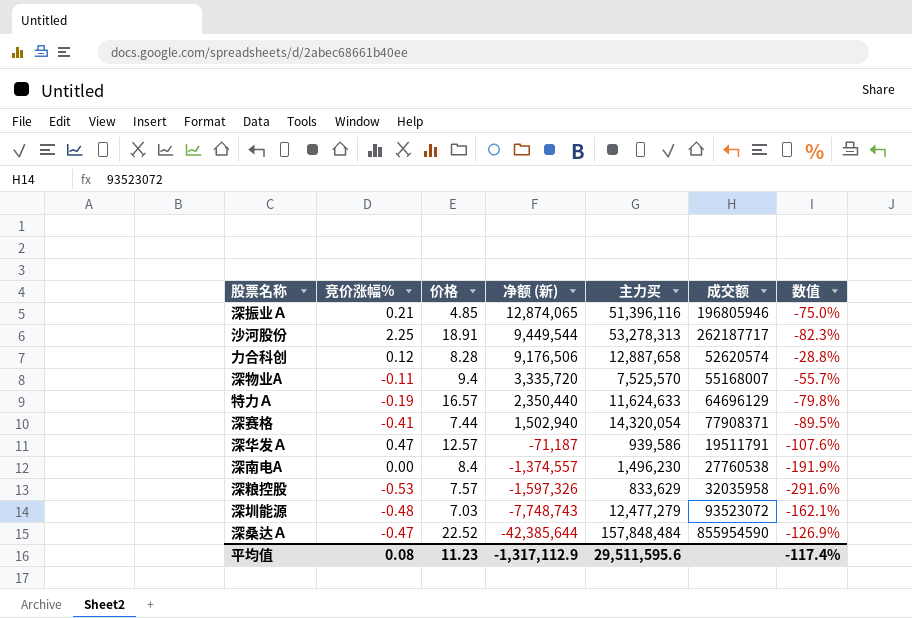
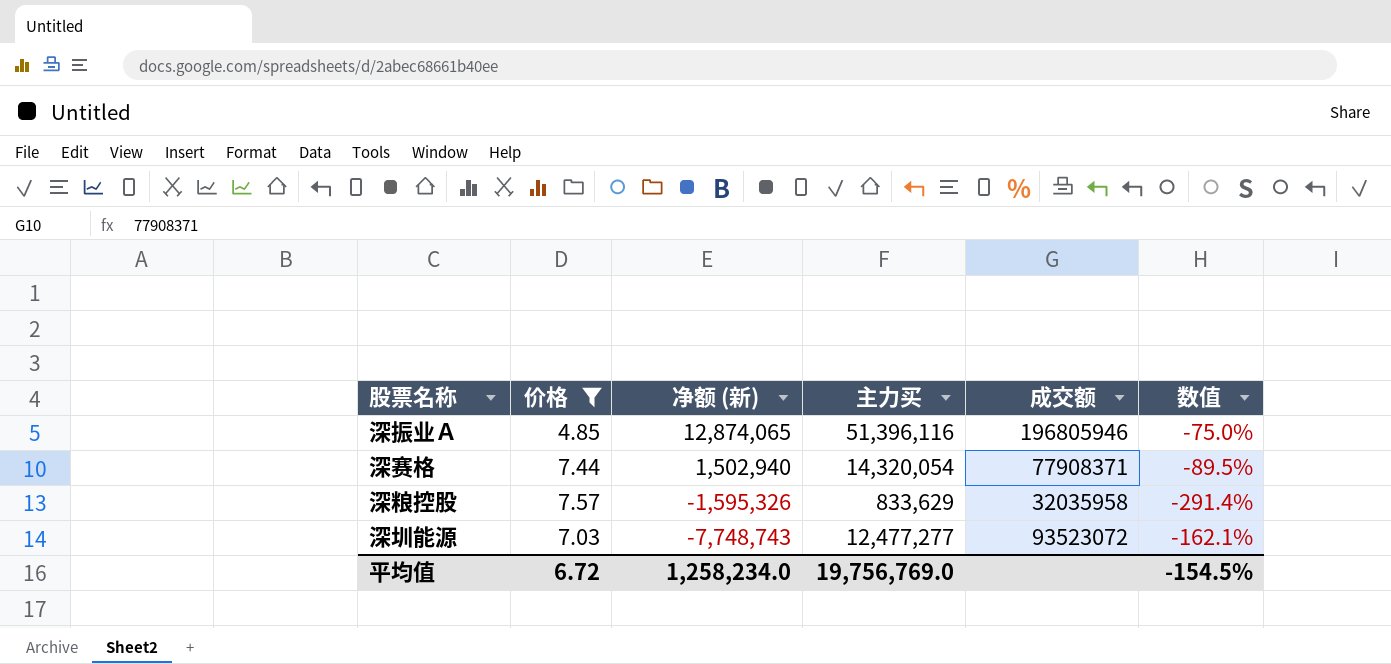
filter: none -> 价格 <= 7.57
column 竞价涨幅% | position: 2 -> none
深粮控股 | 净额 (新): -1,597,326 -> -1,595,326
深粮控股 | 数值: -291.6% -> -291.4%
深圳能源 | 主力买: 12,477,279 -> 12,477,277
平均值 | 价格: 11.23 -> 6.72
平均值 | 净额 (新): -1,317,112.9 -> 1,258,234.0
平均值 | 主力买: 29,511,595.6 -> 19,756,769.0
平均值 | 数值: -117.4% -> -154.5%

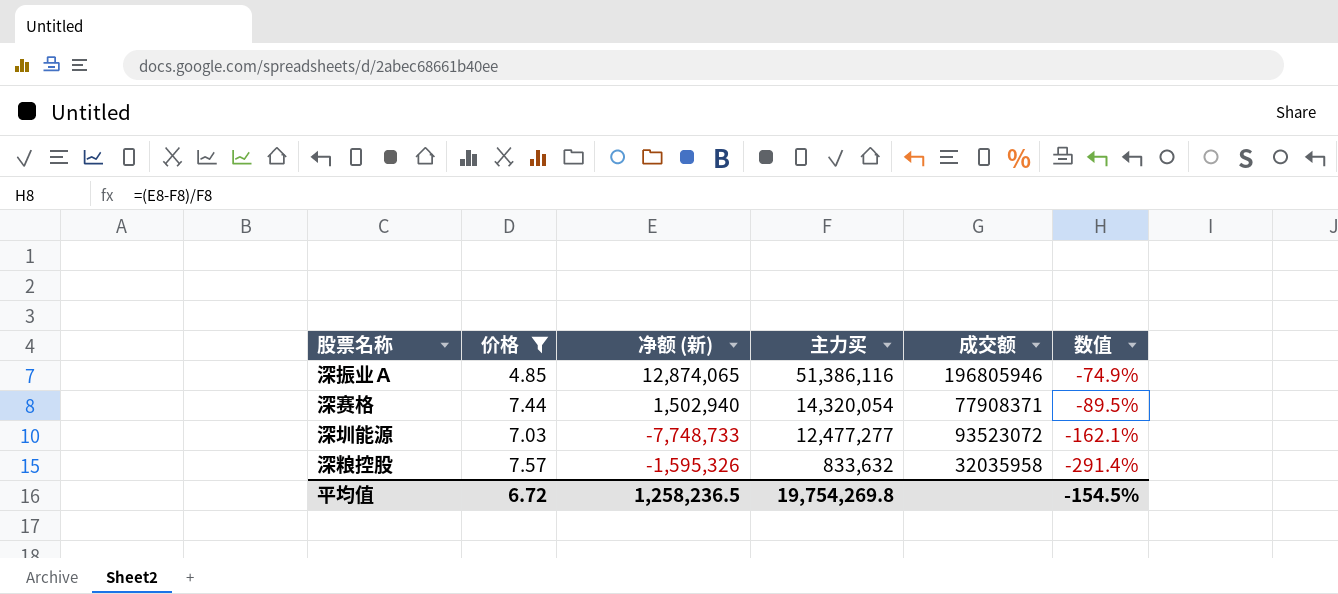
row order: 净额 (新) descending -> 主力买 descending
深振业Ａ | 主力买: 51,396,116 -> 51,386,116
深振业Ａ | 数值: -75.0% -> -74.9%
深圳能源 | 净额 (新): -7,748,743 -> -7,748,733
深粮控股 | 主力买: 833,629 -> 833,632
平均值 | 净额 (新): 1,258,234.0 -> 1,258,236.5
平均值 | 主力买: 19,756,769.0 -> 19,754,269.8

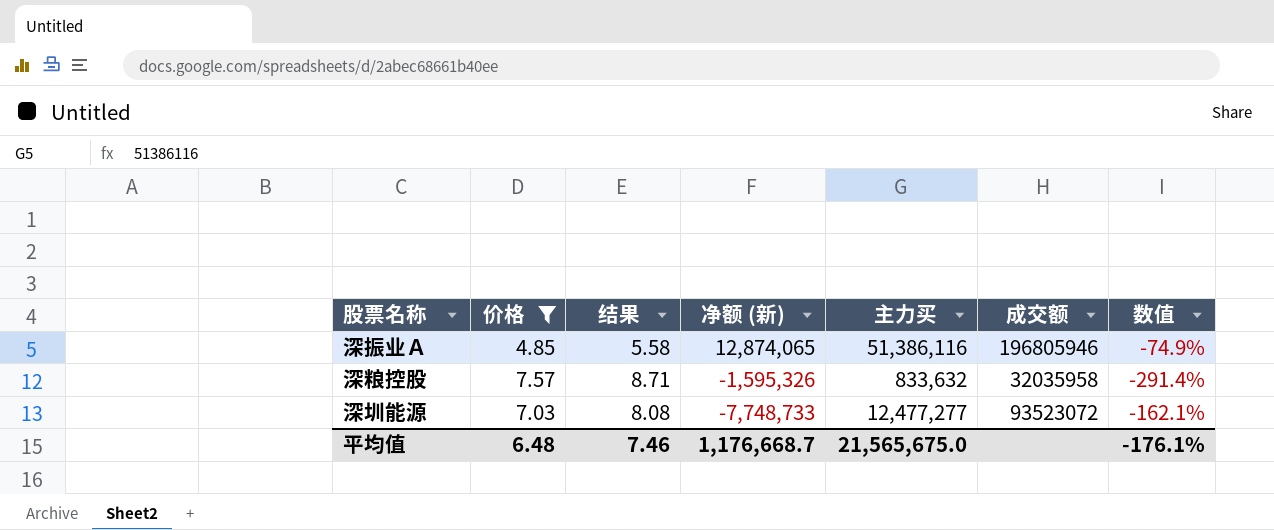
row order: 主力买 descending -> 净额 (新) descending
column 结果 | formula: none -> [价格] * 1.15
row 深赛格: 7.44 | 1,502,940 | 14,320,054 | 77908371 | -89.5% -> none
平均值 | 价格: 6.72 -> 6.48
平均值 | 净额 (新): 1,258,236.5 -> 1,176,668.7
平均值 | 主力买: 19,754,269.8 -> 21,565,675.0
平均值 | 数值: -154.5% -> -176.1%

